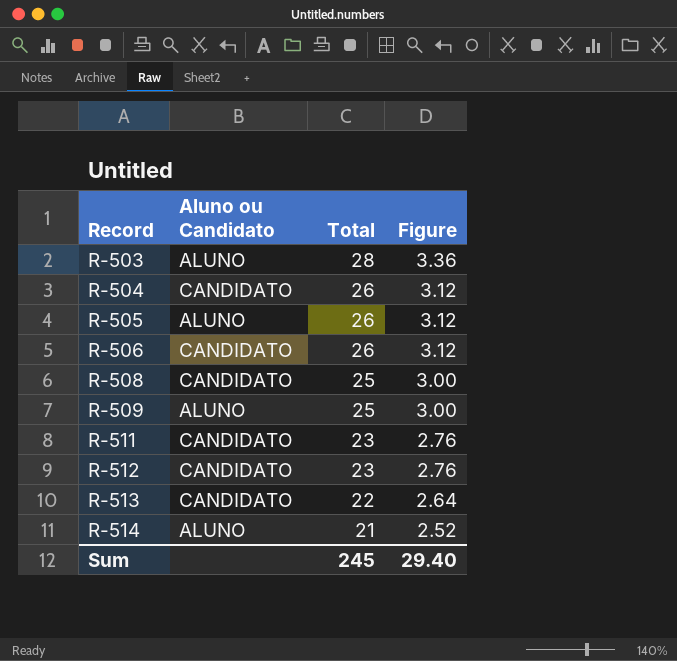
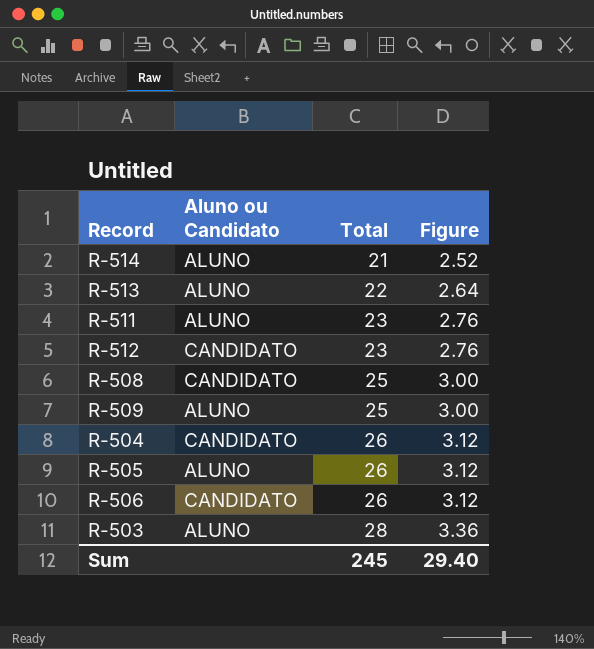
row order: Record ascending -> Total ascending
R-513 | Aluno ou Candidato: CANDIDATO -> ALUNO
R-511 | Aluno ou Candidato: CANDIDATO -> ALUNO

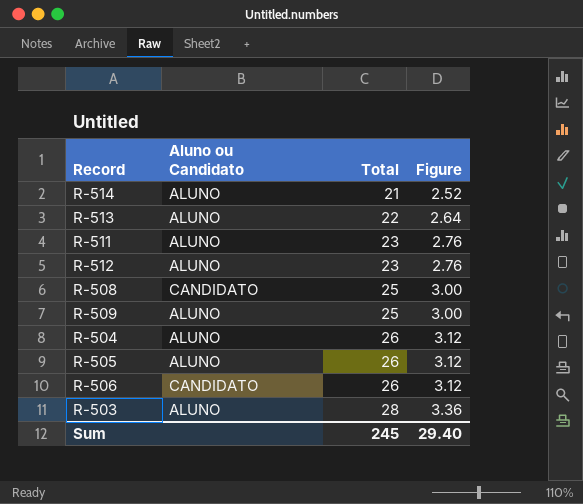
R-512 | Aluno ou Candidato: CANDIDATO -> ALUNO
R-504 | Aluno ou Candidato: CANDIDATO -> ALUNO

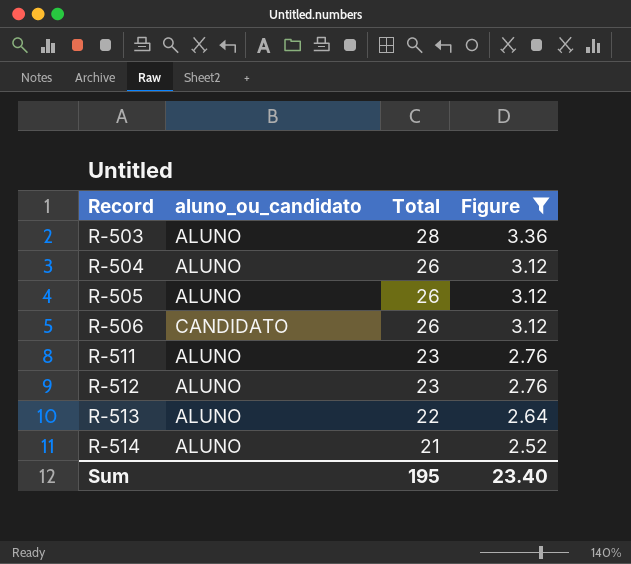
filter: none -> Figure != 3.00
row order: Total ascending -> Record ascending
column name: Aluno ou Candidato -> aluno_ou_candidato
Sum | Total: 245 -> 195
Sum | Figure: 29.40 -> 23.40

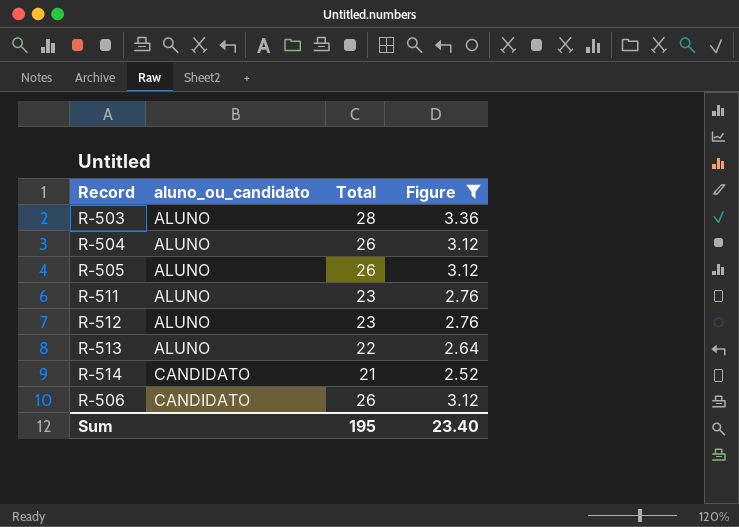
row order: Record ascending -> aluno_ou_candidato ascending
R-514 | aluno_ou_candidato: ALUNO -> CANDIDATO

